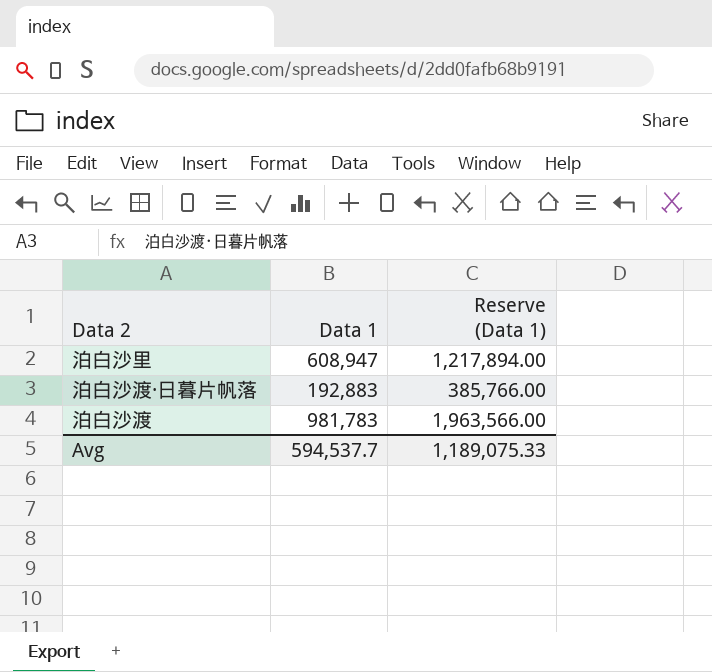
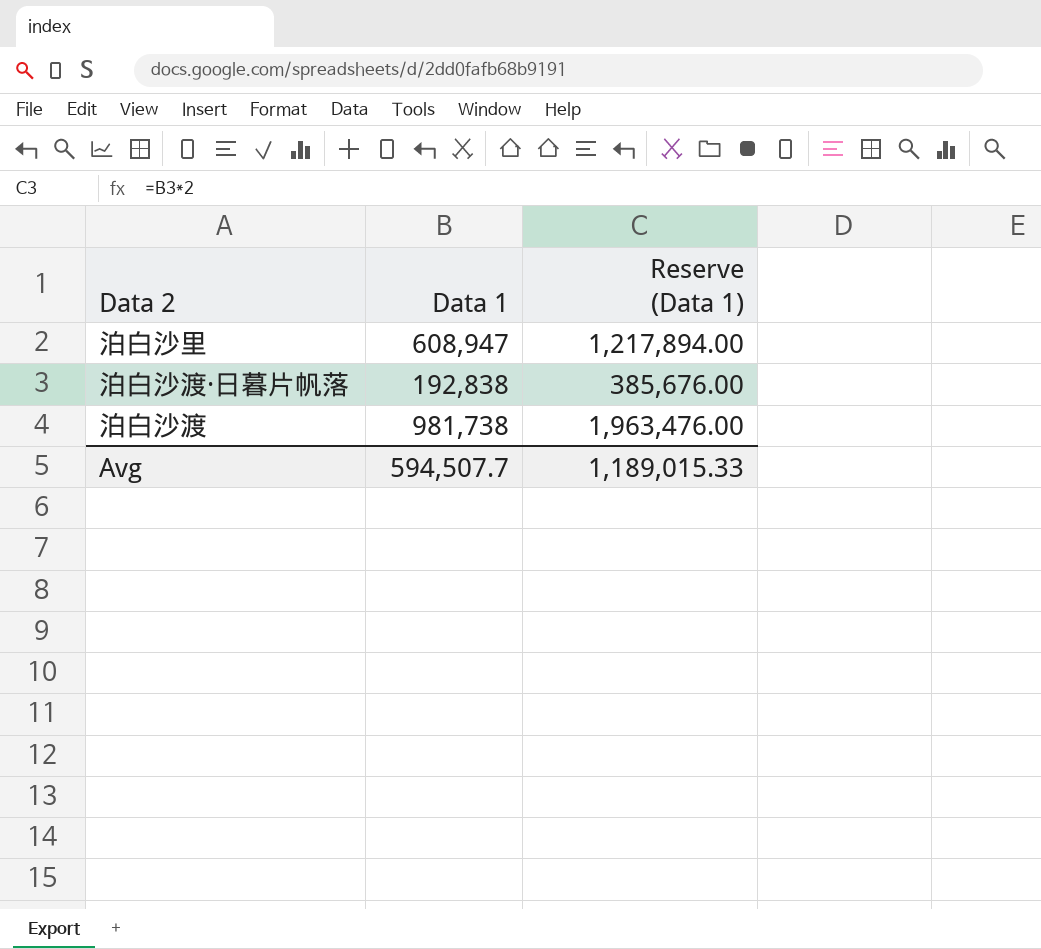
泊白沙渡·日暮片帆落 | Data 1: 192,883 -> 192,838
泊白沙渡·日暮片帆落 | Reserve (Data 1): 385,766.00 -> 385,676.00
泊白沙渡 | Data 1: 981,783 -> 981,738
泊白沙渡 | Reserve (Data 1): 1,963,566.00 -> 1,963,476.00
Avg | Data 1: 594,537.7 -> 594,507.7
Avg | Reserve (Data 1): 1,189,075.33 -> 1,189,015.33

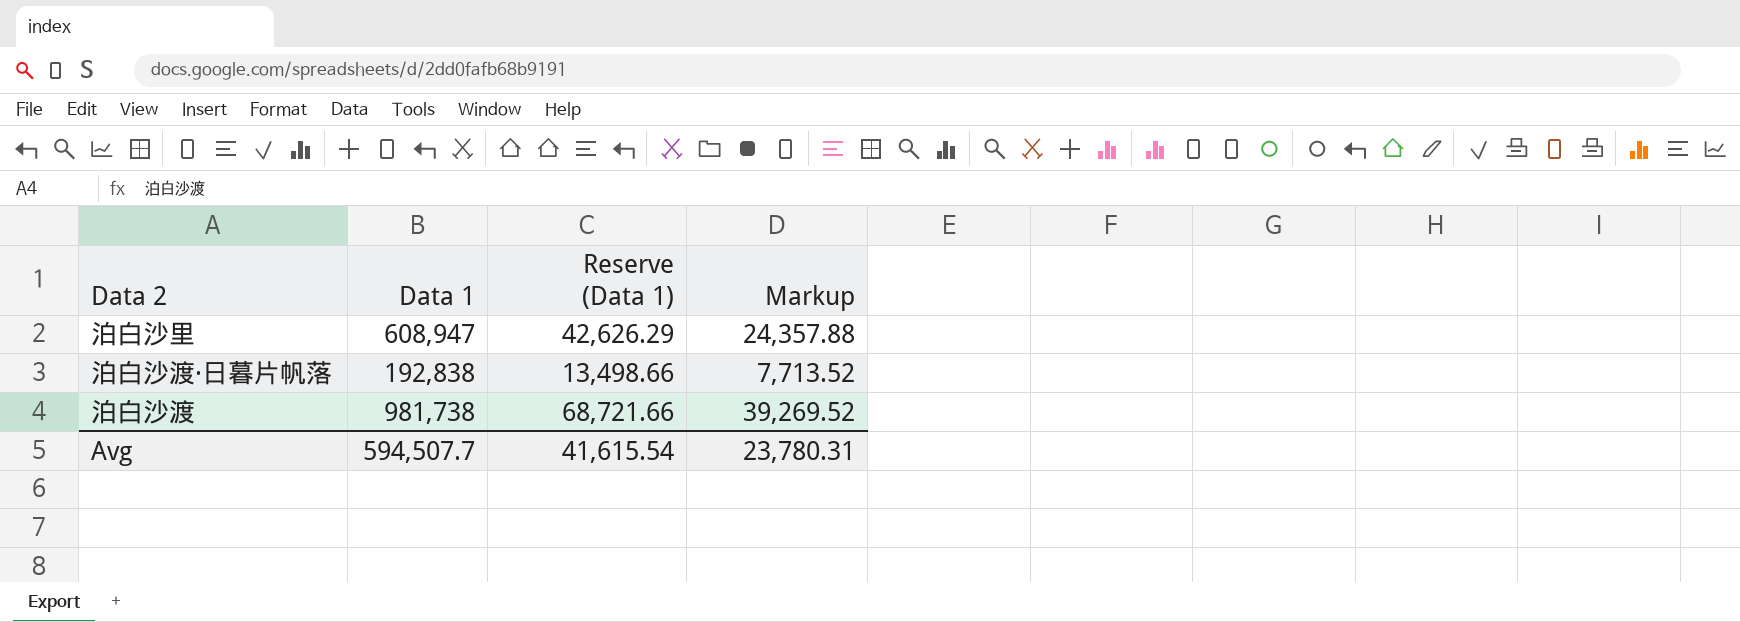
column Reserve (Data 1) | formula: [Data 1] * 2 -> [Data 1] * 0.07
column Markup | formula: none -> [Data 1] * 0.04
Avg | Reserve (Data 1): 1,189,015.33 -> 41,615.54

